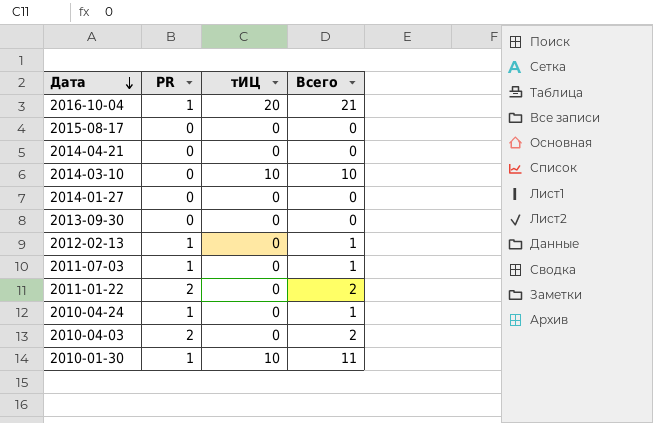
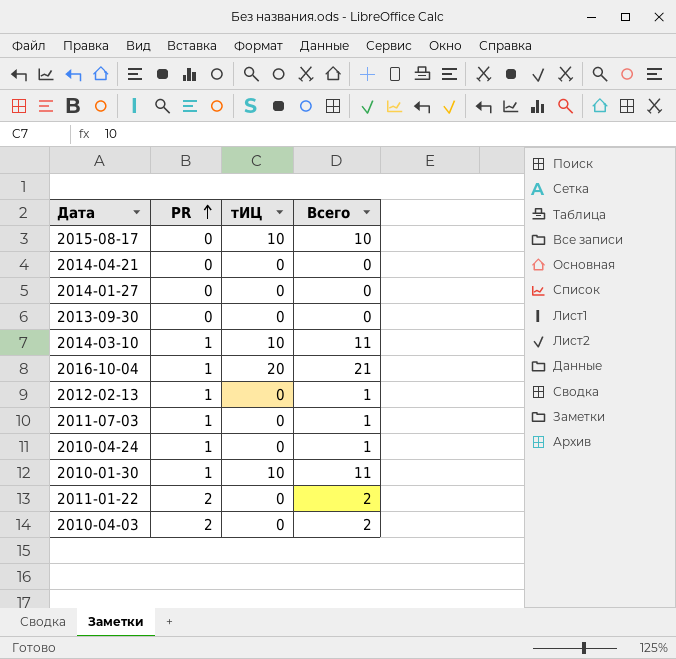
row order: Дата descending -> PR ascending
2015-08-17 | тИЦ: 0 -> 10
2015-08-17 | Всего: 0 -> 10
2014-03-10 | PR: 0 -> 1
2014-03-10 | Всего: 10 -> 11

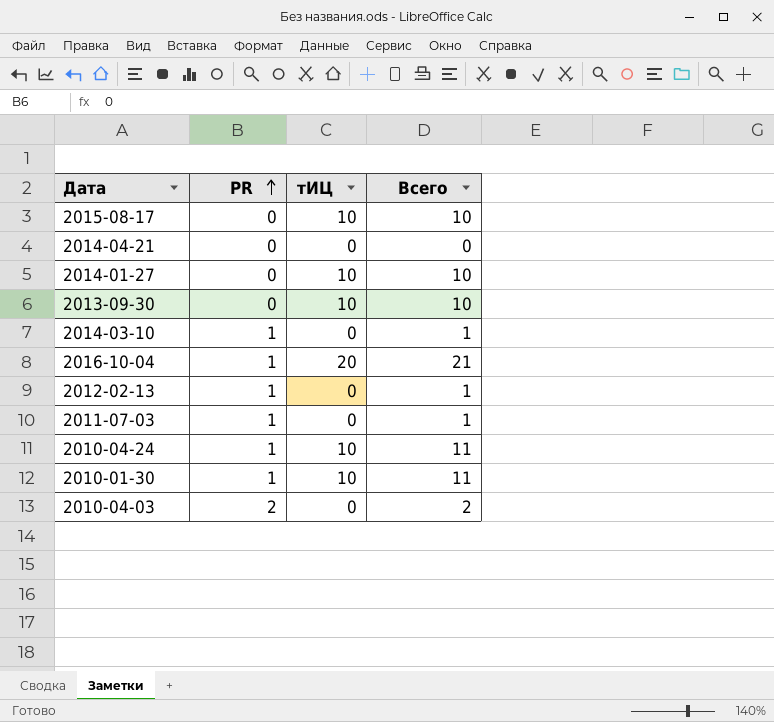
row 2011-01-22: 2 | 0 | 2 -> none
2014-01-27 | тИЦ: 0 -> 10
2014-01-27 | Всего: 0 -> 10
2013-09-30 | тИЦ: 0 -> 10
2013-09-30 | Всего: 0 -> 10
2014-03-10 | тИЦ: 10 -> 0
2014-03-10 | Всего: 11 -> 1
2010-04-24 | тИЦ: 0 -> 10
2010-04-24 | Всего: 1 -> 11

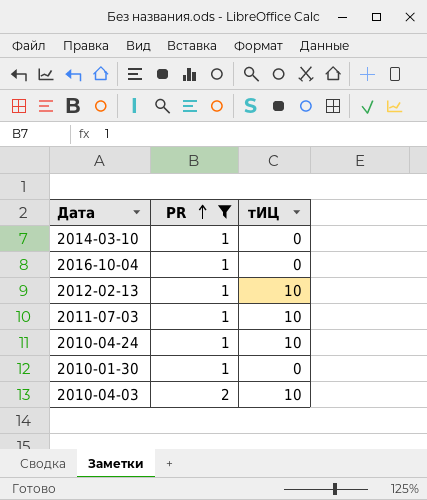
filter: none -> PR != 0
column Всего | formula: [PR] + [тИЦ] -> none
2016-10-04 | тИЦ: 20 -> 0
2012-02-13 | тИЦ: 0 -> 10
2011-07-03 | тИЦ: 0 -> 10
2010-01-30 | тИЦ: 10 -> 0
2010-04-03 | тИЦ: 0 -> 10

